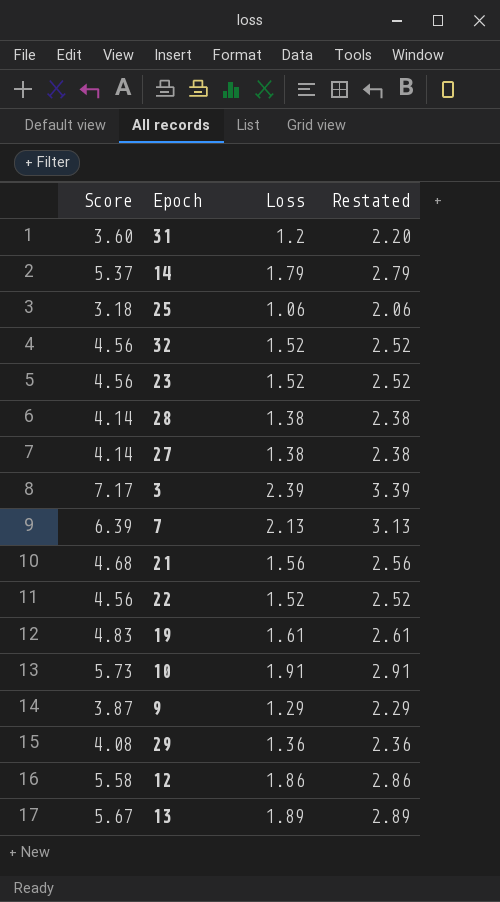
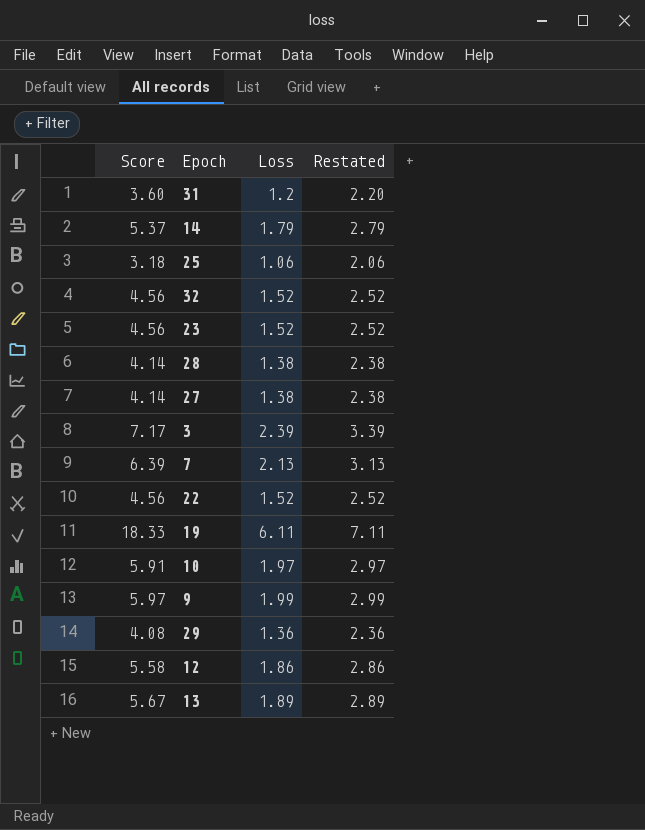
row 21: 4.68 | 1.56 | 2.56 -> none
19 | Score: 4.83 -> 18.33
19 | Loss: 1.61 -> 6.11
19 | Restated: 2.61 -> 7.11
10 | Score: 5.73 -> 5.91
10 | Loss: 1.91 -> 1.97
10 | Restated: 2.91 -> 2.97
9 | Score: 3.87 -> 5.97
9 | Loss: 1.29 -> 1.99
9 | Restated: 2.29 -> 2.99

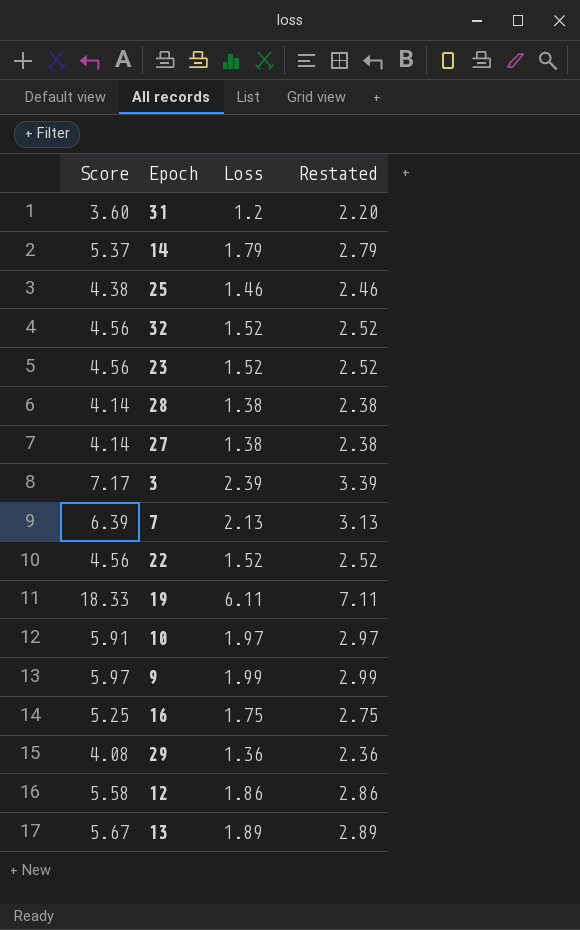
25 | Score: 3.18 -> 4.38
25 | Loss: 1.06 -> 1.46
25 | Restated: 2.06 -> 2.46
row 16: none -> 5.25 | 1.75 | 2.75

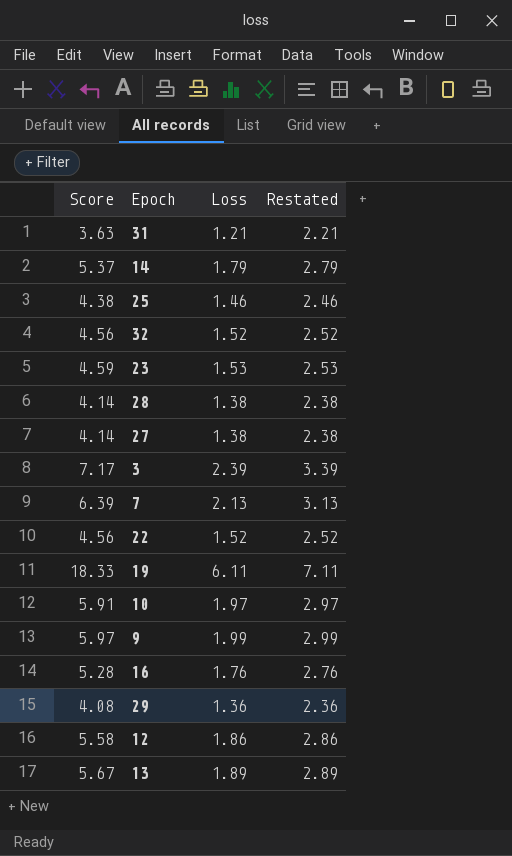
31 | Score: 3.60 -> 3.63
31 | Loss: 1.2 -> 1.21
31 | Restated: 2.20 -> 2.21
23 | Score: 4.56 -> 4.59
23 | Loss: 1.52 -> 1.53
23 | Restated: 2.52 -> 2.53
16 | Score: 5.25 -> 5.28
16 | Loss: 1.75 -> 1.76
16 | Restated: 2.75 -> 2.76

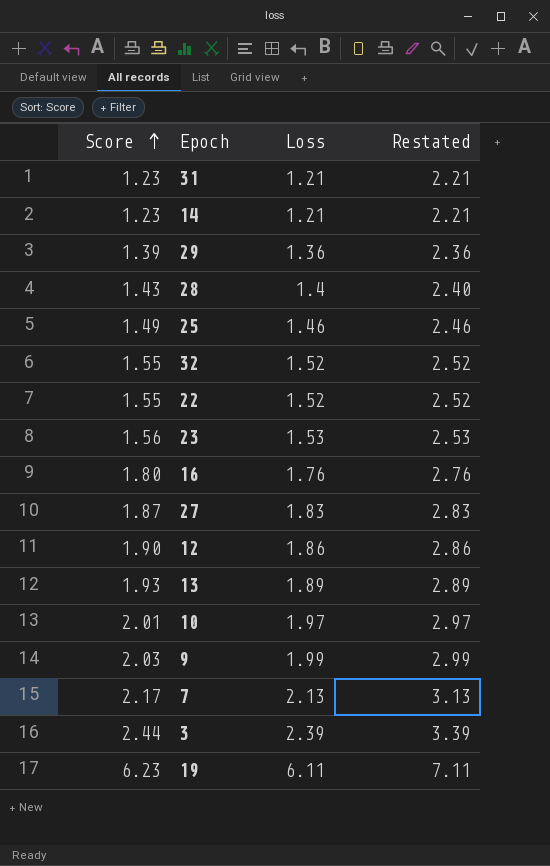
row order: none -> Score ascending
column Score | formula: [Loss] * 3 -> [Loss] * 1.02
14 | Loss: 1.79 -> 1.21
14 | Restated: 2.79 -> 2.21
28 | Loss: 1.38 -> 1.4
28 | Restated: 2.38 -> 2.40
27 | Loss: 1.38 -> 1.83
27 | Restated: 2.38 -> 2.83

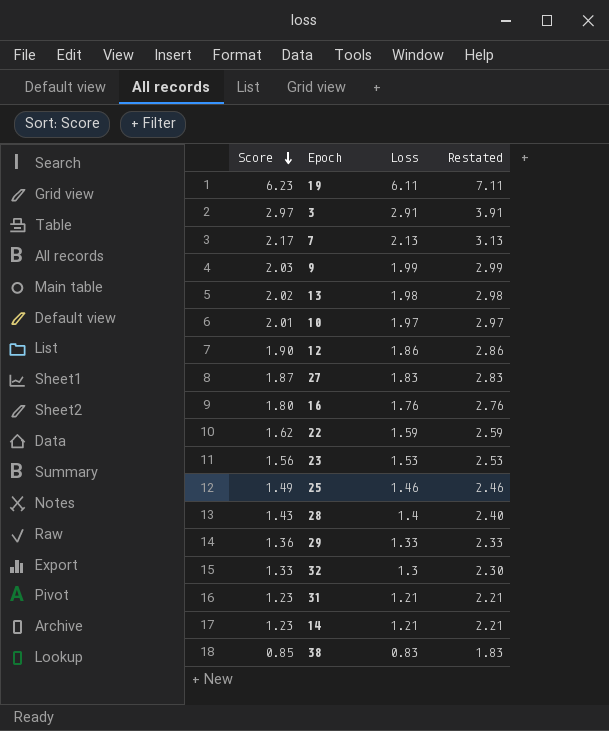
row order: Score ascending -> Score descending
3 | Score: 2.44 -> 2.97
3 | Loss: 2.39 -> 2.91
3 | Restated: 3.39 -> 3.91
13 | Score: 1.93 -> 2.02
13 | Loss: 1.89 -> 1.98
13 | Restated: 2.89 -> 2.98
22 | Score: 1.55 -> 1.62
22 | Loss: 1.52 -> 1.59
22 | Restated: 2.52 -> 2.59
29 | Score: 1.39 -> 1.36
29 | Loss: 1.36 -> 1.33
29 | Restated: 2.36 -> 2.33
32 | Score: 1.55 -> 1.33
32 | Loss: 1.52 -> 1.3
32 | Restated: 2.52 -> 2.30
row 38: none -> 0.85 | 0.83 | 1.83

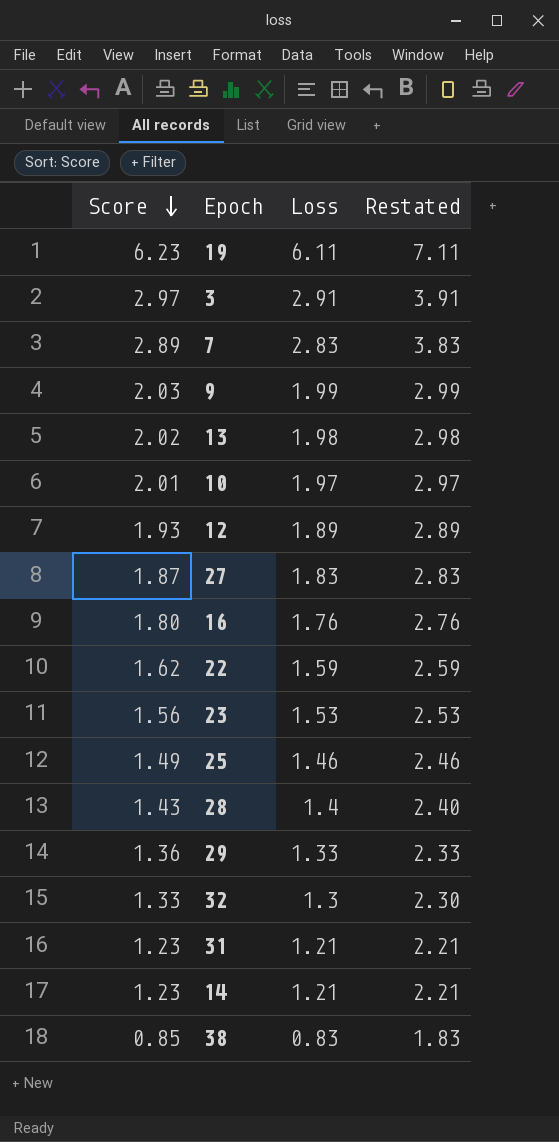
7 | Score: 2.17 -> 2.89
7 | Loss: 2.13 -> 2.83
7 | Restated: 3.13 -> 3.83
12 | Score: 1.90 -> 1.93
12 | Loss: 1.86 -> 1.89
12 | Restated: 2.86 -> 2.89

